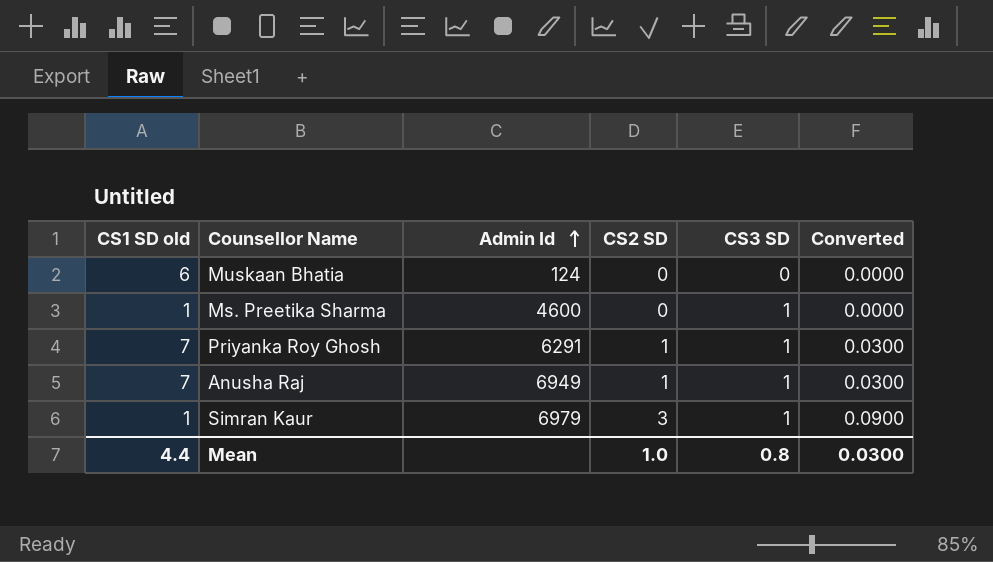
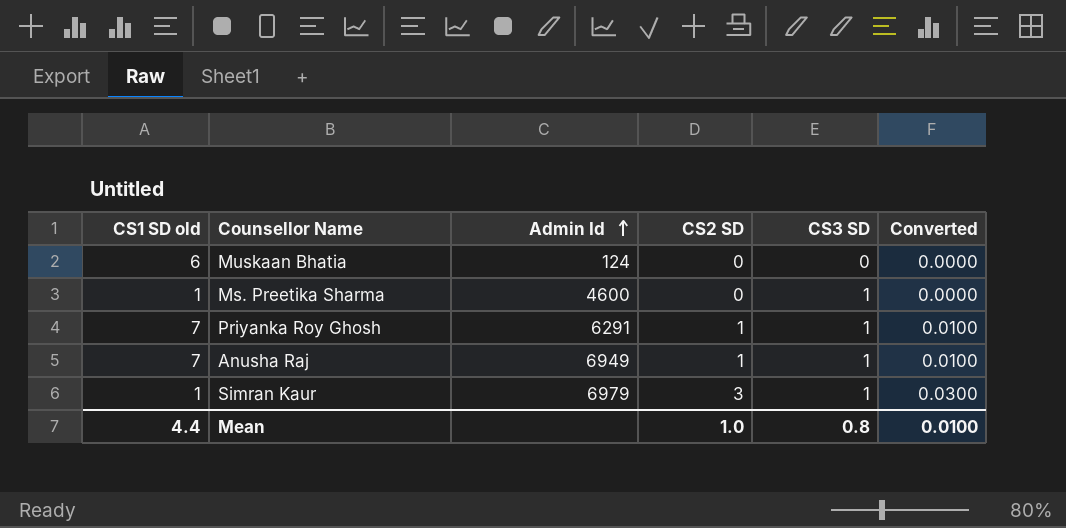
column Converted | formula: [CS2 SD] * 0.03 -> [CS2 SD] * 0.01
Mean | Converted: 0.0300 -> 0.0100

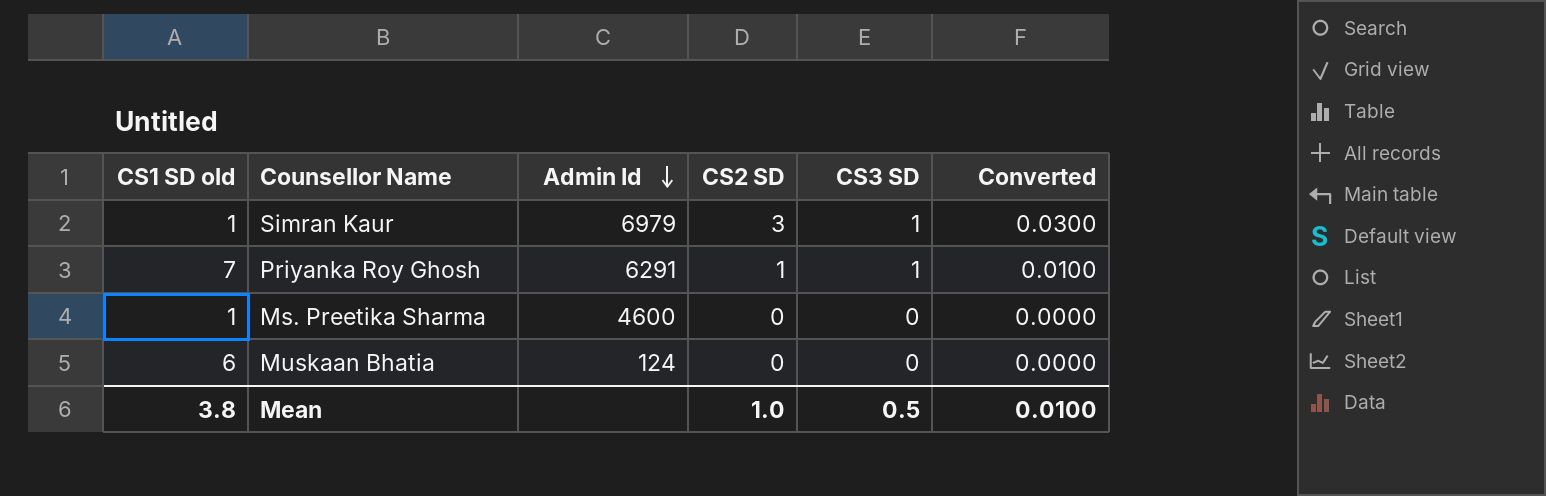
row order: Admin Id ascending -> Admin Id descending
row Anusha Raj: 7 | 6949 | 1 | 1 | 0.0100 -> none
Ms. Preetika Sharma | CS3 SD: 1 -> 0
Mean | CS1 SD old: 4.4 -> 3.8
Mean | CS3 SD: 0.8 -> 0.5

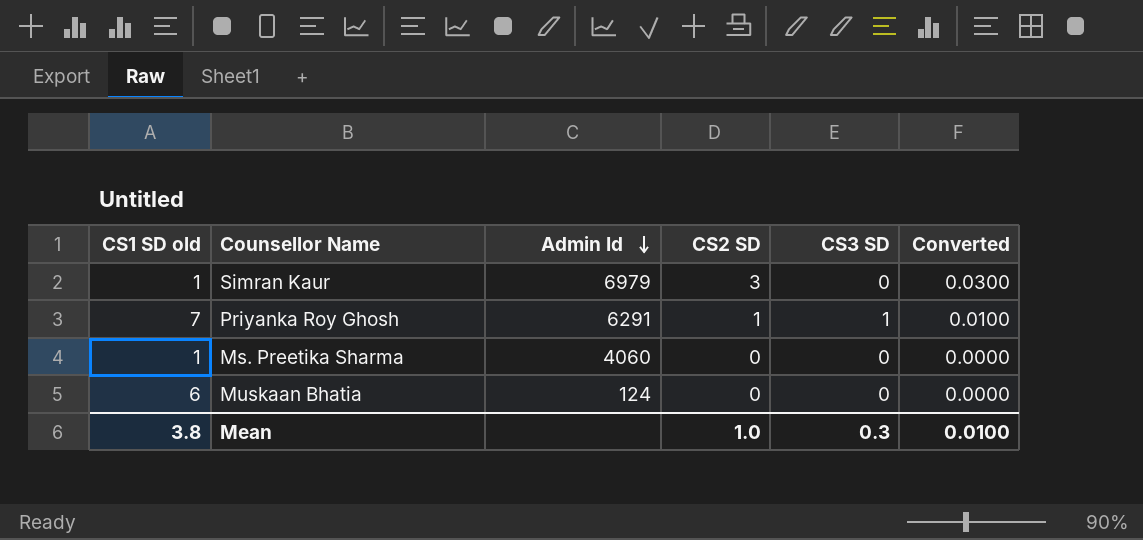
Simran Kaur | CS3 SD: 1 -> 0
Ms. Preetika Sharma | Admin Id: 4600 -> 4060
Mean | CS3 SD: 0.5 -> 0.3

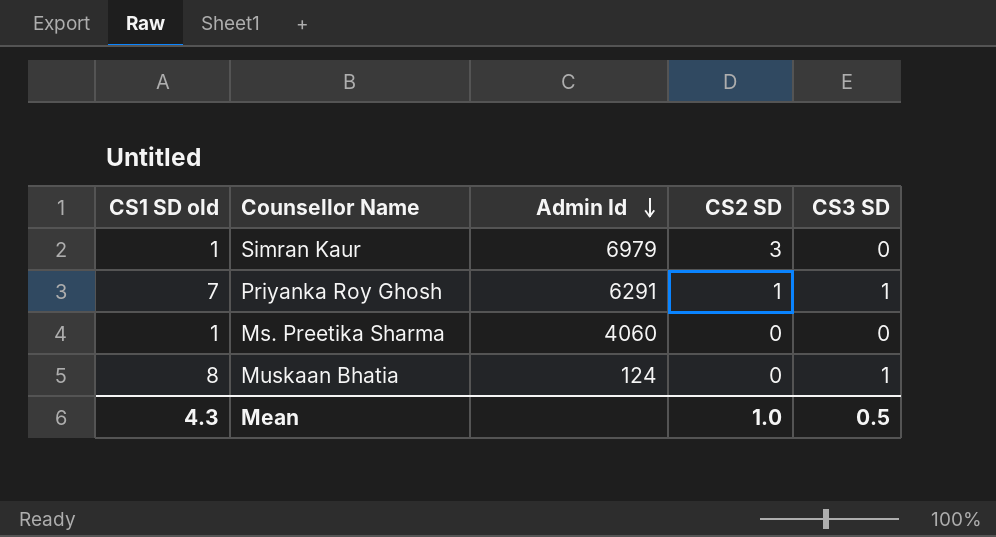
column Converted | formula: [CS2 SD] * 0.01 -> none
Muskaan Bhatia | CS1 SD old: 6 -> 8
Muskaan Bhatia | CS3 SD: 0 -> 1
Mean | CS1 SD old: 3.8 -> 4.3
Mean | CS3 SD: 0.3 -> 0.5

